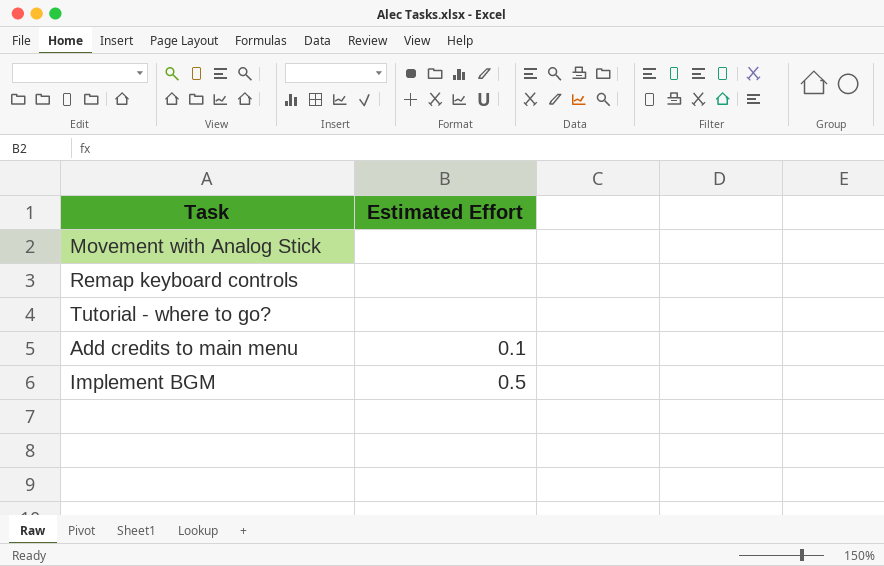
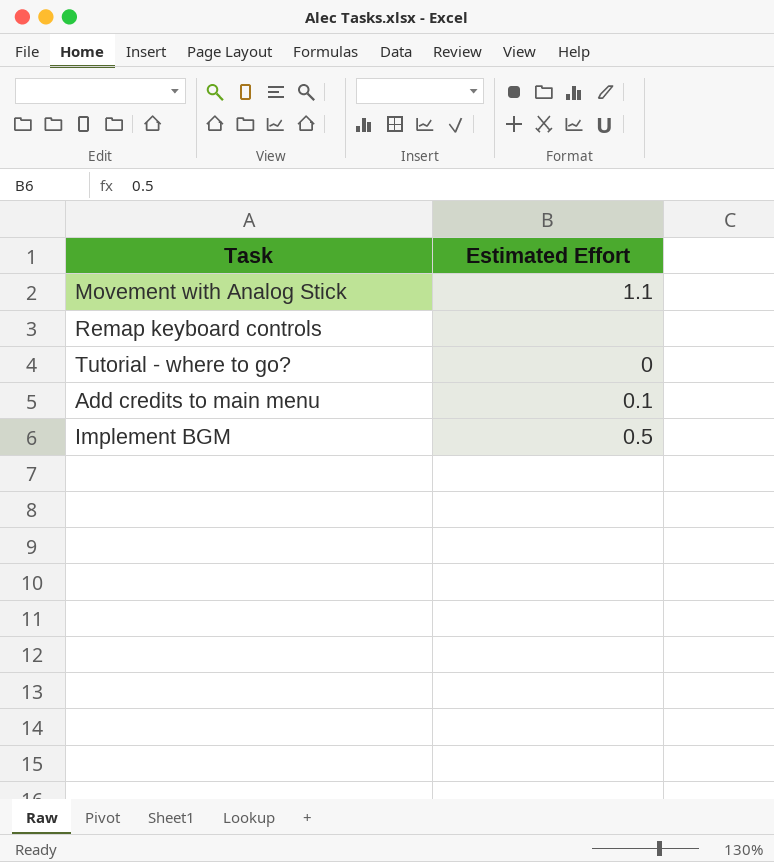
Movement with Analog Stick | Estimated Effort: none -> 1.1
Tutorial - where to go? | Estimated Effort: none -> 0

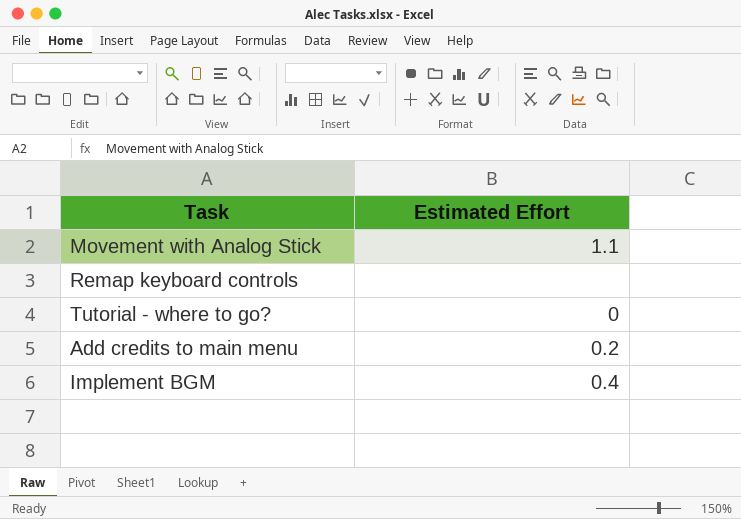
Add credits to main menu | Estimated Effort: 0.1 -> 0.2
Implement BGM | Estimated Effort: 0.5 -> 0.4

